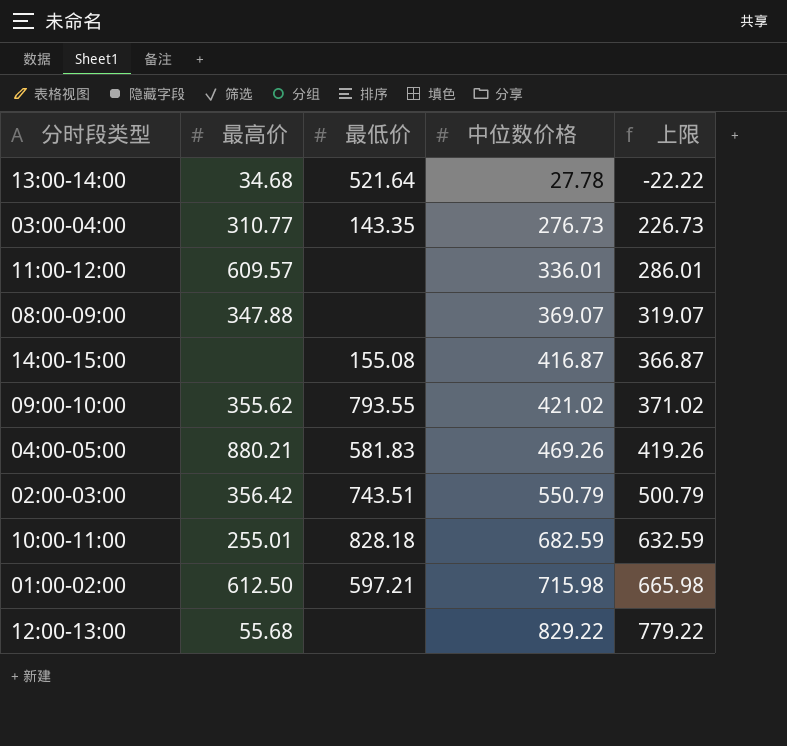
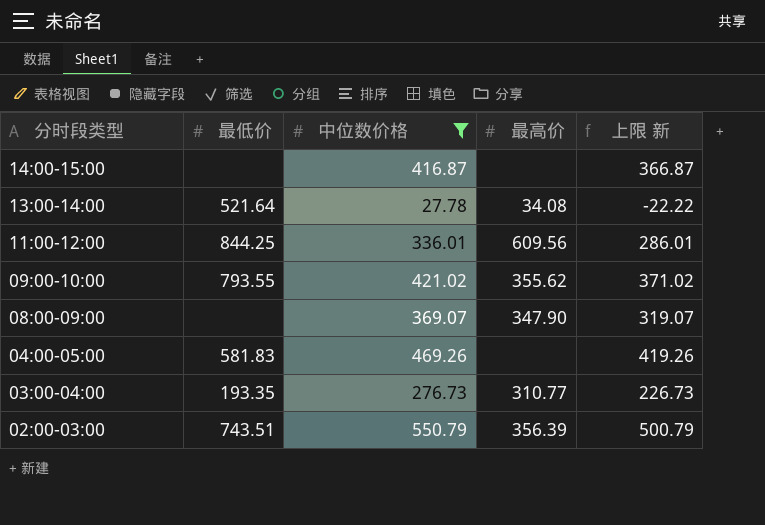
filter: none -> 中位数价格 <= 550.79
row order: 中位数价格 ascending -> 分时段类型 descending
column 最高价 | position: 2 -> 4
column name: 上限 -> 上限 新
14:00-15:00 | 最低价: 155.08 -> none
13:00-14:00 | 最高价: 34.68 -> 34.08
11:00-12:00 | 最低价: none -> 844.25
11:00-12:00 | 最高价: 609.57 -> 609.56
08:00-09:00 | 最高价: 347.88 -> 347.90
04:00-05:00 | 最高价: 880.21 -> none
03:00-04:00 | 最低价: 143.35 -> 193.35
02:00-03:00 | 最高价: 356.42 -> 356.39

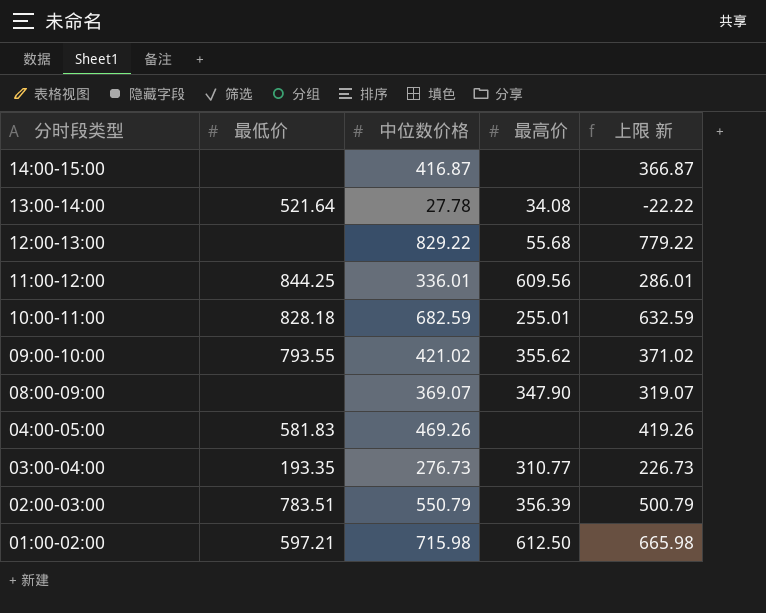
filter: 中位数价格 <= 550.79 -> none
02:00-03:00 | 最低价: 743.51 -> 783.51

